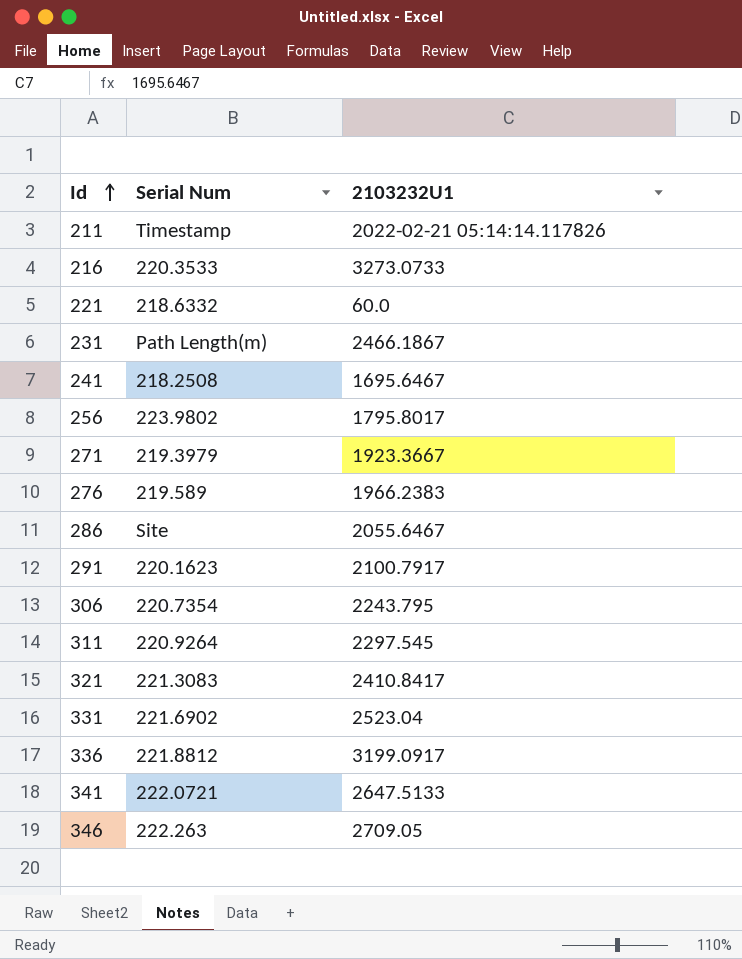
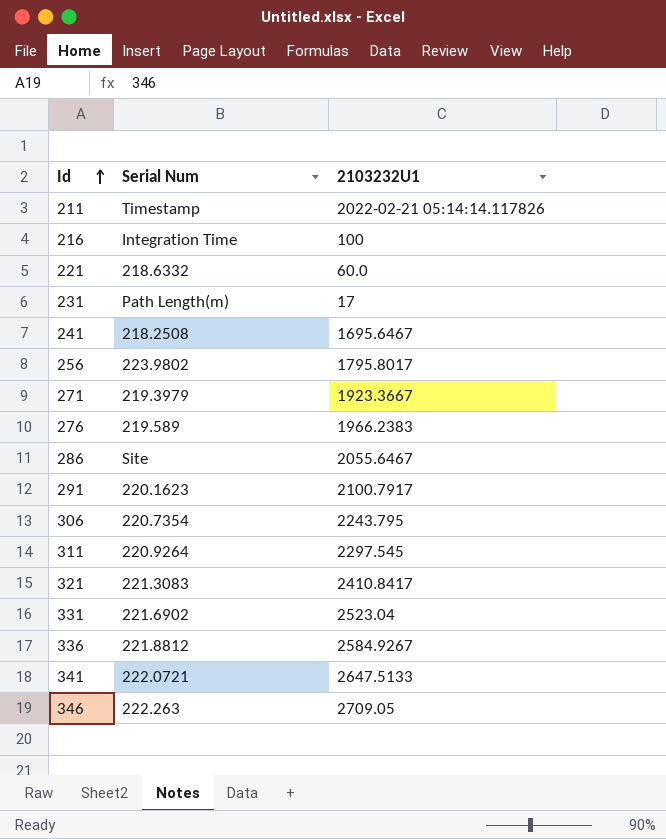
216 | Serial Num: 220.3533 -> Integration Time
216 | 2103232U1: 3273.0733 -> 100
231 | 2103232U1: 2466.1867 -> 17
336 | 2103232U1: 3199.0917 -> 2584.9267

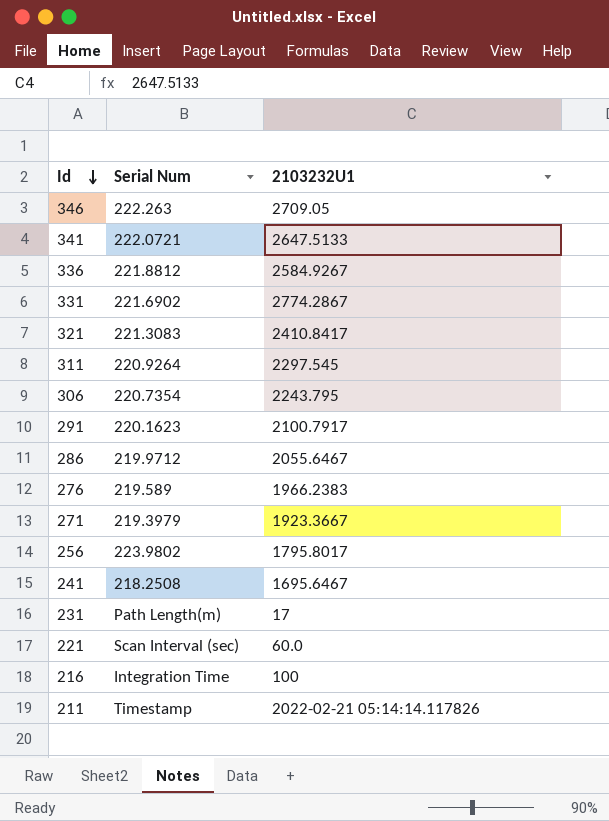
row order: Id ascending -> Id descending
331 | 2103232U1: 2523.04 -> 2774.2867
286 | Serial Num: Site -> 219.9712
221 | Serial Num: 218.6332 -> Scan Interval (sec)

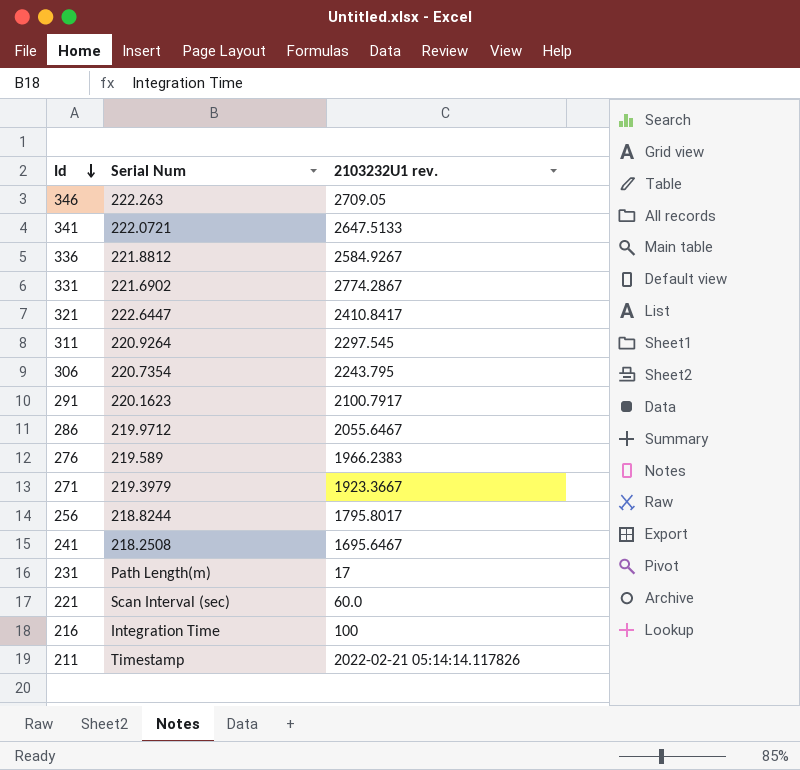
column name: 2103232U1 -> 2103232U1 rev.
321 | Serial Num: 221.3083 -> 222.6447
256 | Serial Num: 223.9802 -> 218.8244

